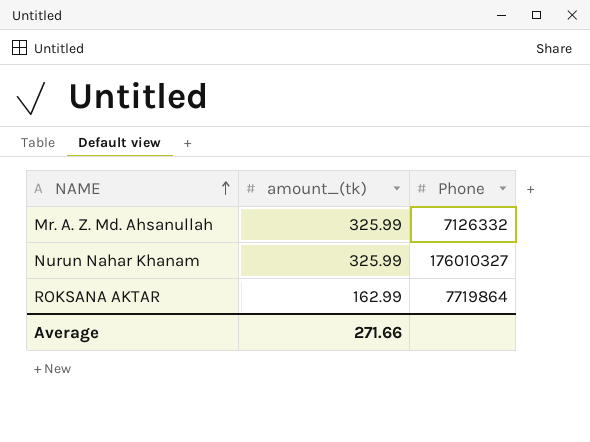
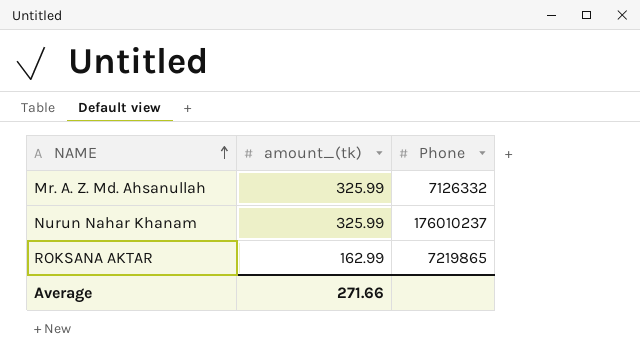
Nurun Nahar Khanam | Phone: 176010327 -> 176010237
ROKSANA AKTAR | Phone: 7719864 -> 7219865

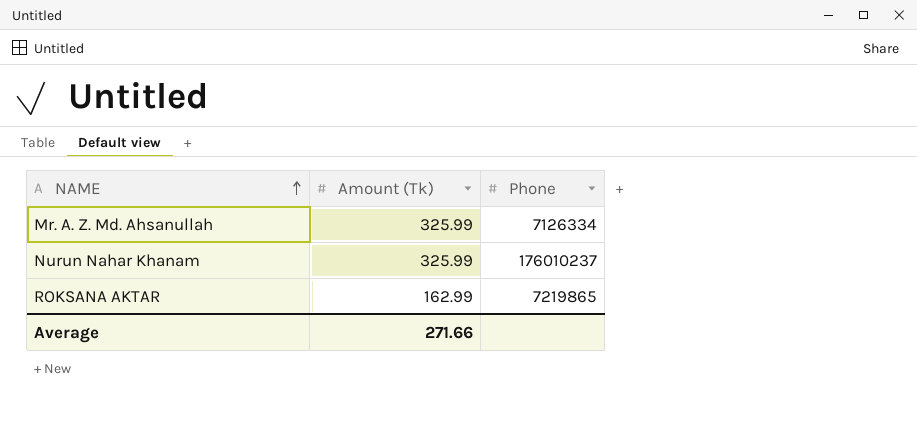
column name: amount_(tk) -> Amount (Tk)
Mr. A. Z. Md. Ahsanullah | Phone: 7126332 -> 7126334

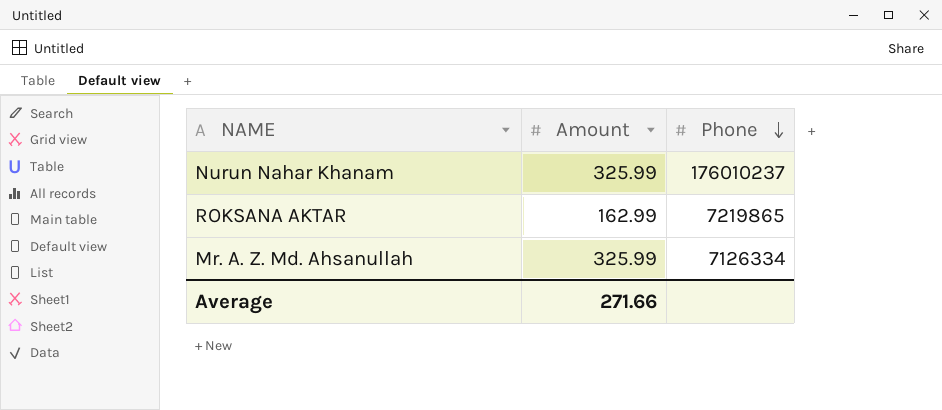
row order: NAME ascending -> Phone descending
column name: Amount (Tk) -> Amount

